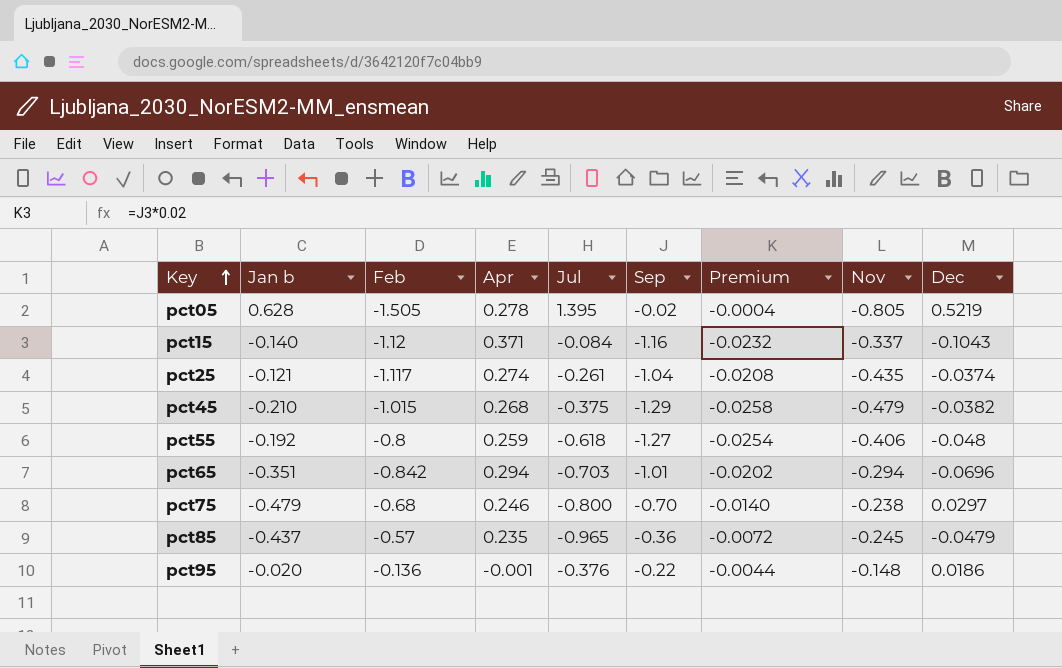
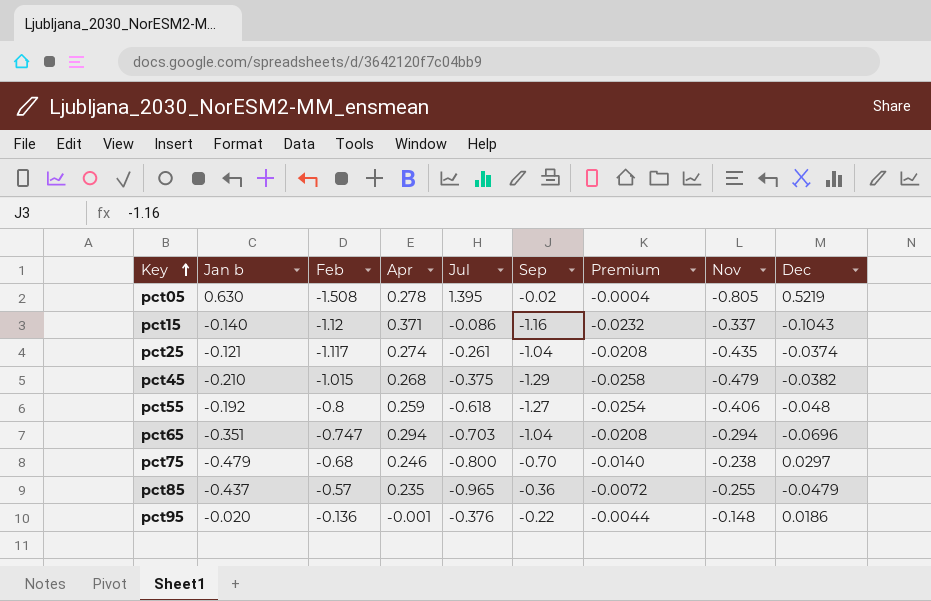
pct05 | Jan b: 0.628 -> 0.630
pct05 | Feb: -1.505 -> -1.508
pct15 | Jul: -0.084 -> -0.086
pct65 | Feb: -0.842 -> -0.747
pct65 | Sep: -1.01 -> -1.04
pct65 | Premium: -0.0202 -> -0.0208
pct85 | Nov: -0.245 -> -0.255

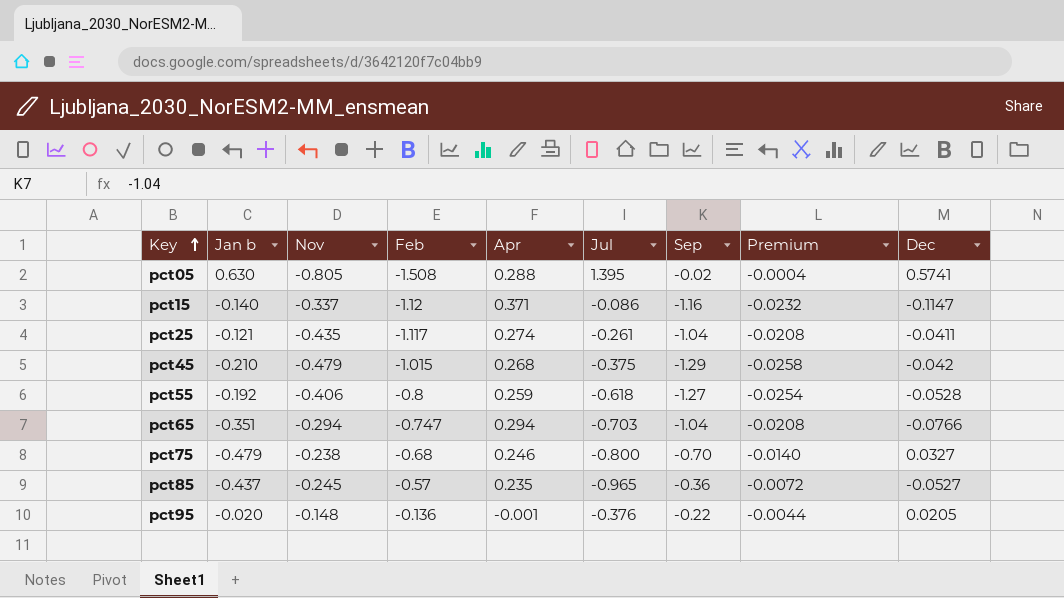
column Nov | position: 8 -> 3
pct05 | Apr: 0.278 -> 0.288
pct05 | Dec: 0.5219 -> 0.5741
pct15 | Dec: -0.1043 -> -0.1147
pct25 | Dec: -0.0374 -> -0.0411
pct45 | Dec: -0.0382 -> -0.042
pct55 | Dec: -0.048 -> -0.0528
pct65 | Dec: -0.0696 -> -0.0766
pct75 | Dec: 0.0297 -> 0.0327
pct85 | Nov: -0.255 -> -0.245
pct85 | Dec: -0.0479 -> -0.0527
pct95 | Dec: 0.0186 -> 0.0205

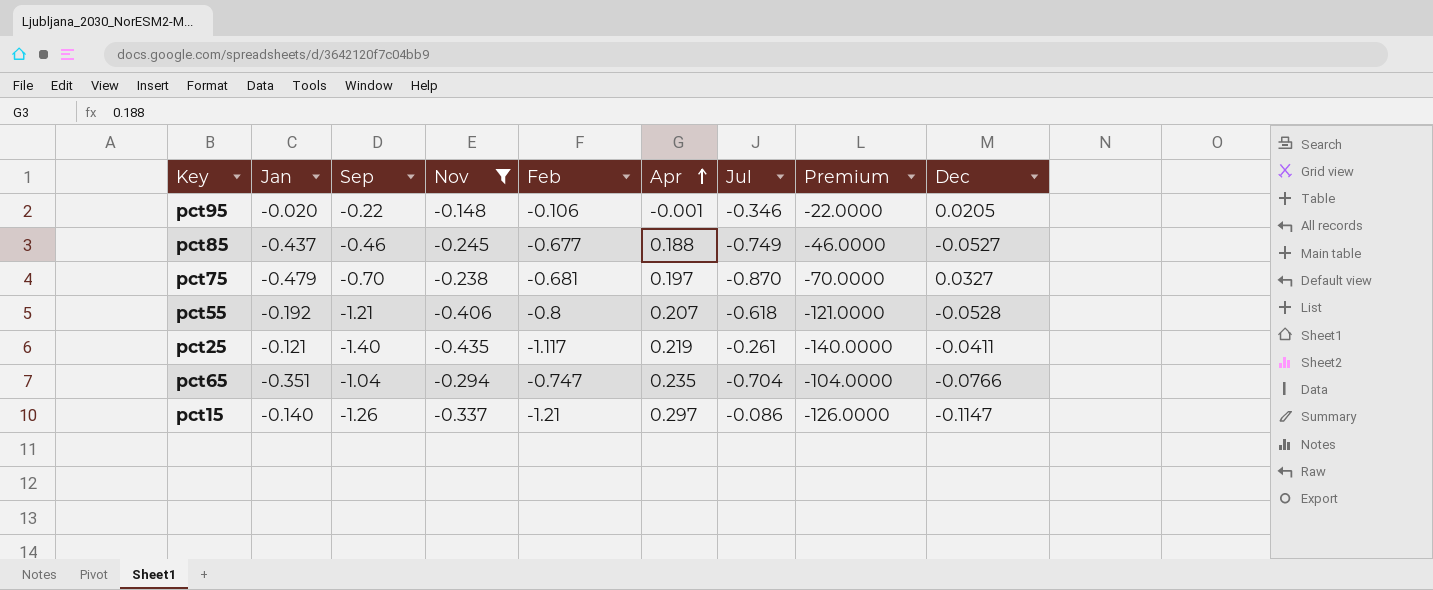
filter: none -> Nov >= -0.435
row order: Key ascending -> Apr ascending
column name: Jan b -> Jan
column Sep | position: 7 -> 3
column Premium | formula: [Sep] * 0.02 -> [Sep] * 100
pct95 | Feb: -0.136 -> -0.106
pct95 | Jul: -0.376 -> -0.346
pct85 | Sep: -0.36 -> -0.46
pct85 | Feb: -0.57 -> -0.677
pct85 | Apr: 0.235 -> 0.188
pct85 | Jul: -0.965 -> -0.749
pct75 | Feb: -0.68 -> -0.681
pct75 | Apr: 0.246 -> 0.197
pct75 | Jul: -0.800 -> -0.870
pct55 | Sep: -1.27 -> -1.21
pct55 | Apr: 0.259 -> 0.207
pct25 | Sep: -1.04 -> -1.40
pct25 | Apr: 0.274 -> 0.219
pct65 | Apr: 0.294 -> 0.235
pct65 | Jul: -0.703 -> -0.704
pct15 | Sep: -1.16 -> -1.26
pct15 | Feb: -1.12 -> -1.21
pct15 | Apr: 0.371 -> 0.297

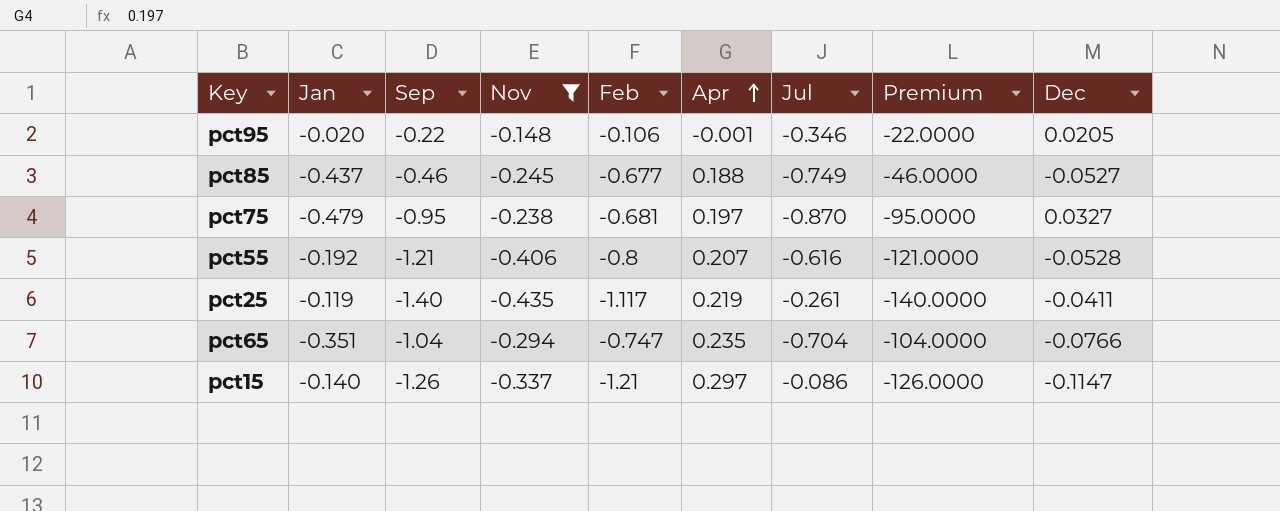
pct75 | Sep: -0.70 -> -0.95
pct75 | Premium: -70.0000 -> -95.0000
pct55 | Jul: -0.618 -> -0.616
pct25 | Jan: -0.121 -> -0.119

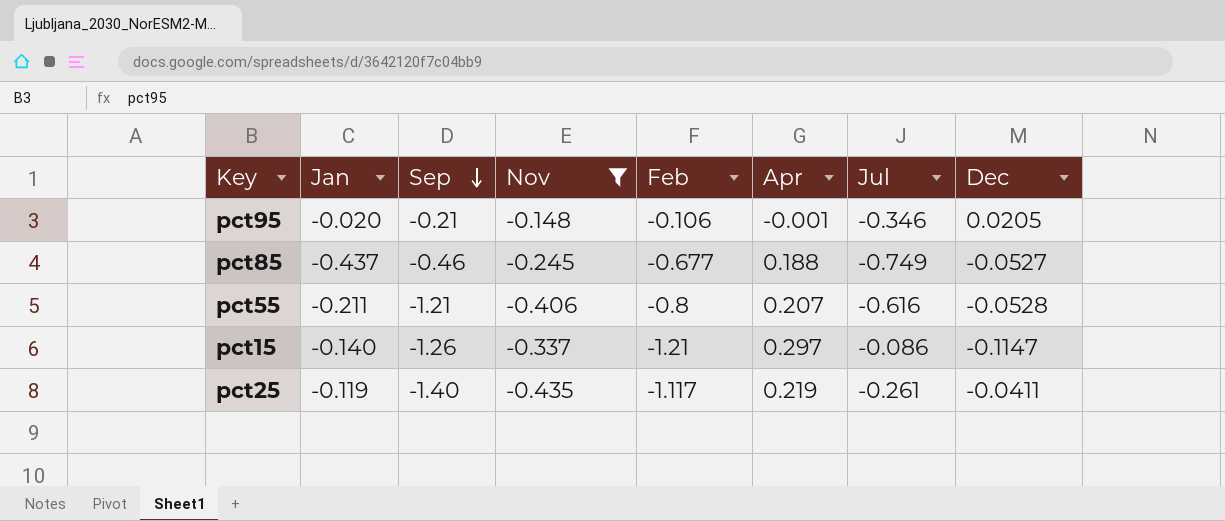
row order: Apr ascending -> Sep descending
column Premium | formula: [Sep] * 100 -> none
row pct75: -0.479 | -0.95 | -0.238 | -0.681 | 0.197 | -0.870 | -95.0000 | 0.0327 -> none
row pct65: -0.351 | -1.04 | -0.294 | -0.747 | 0.235 | -0.704 | -104.0000 | -0.0766 -> none
pct95 | Sep: -0.22 -> -0.21
pct55 | Jan: -0.192 -> -0.211

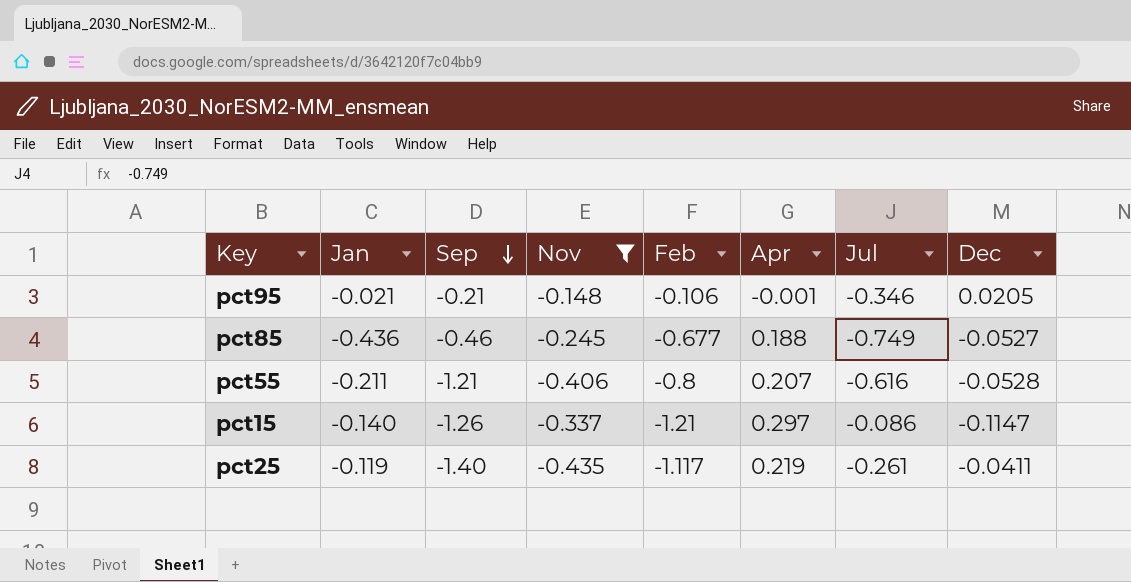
pct95 | Jan: -0.020 -> -0.021
pct85 | Jan: -0.437 -> -0.436

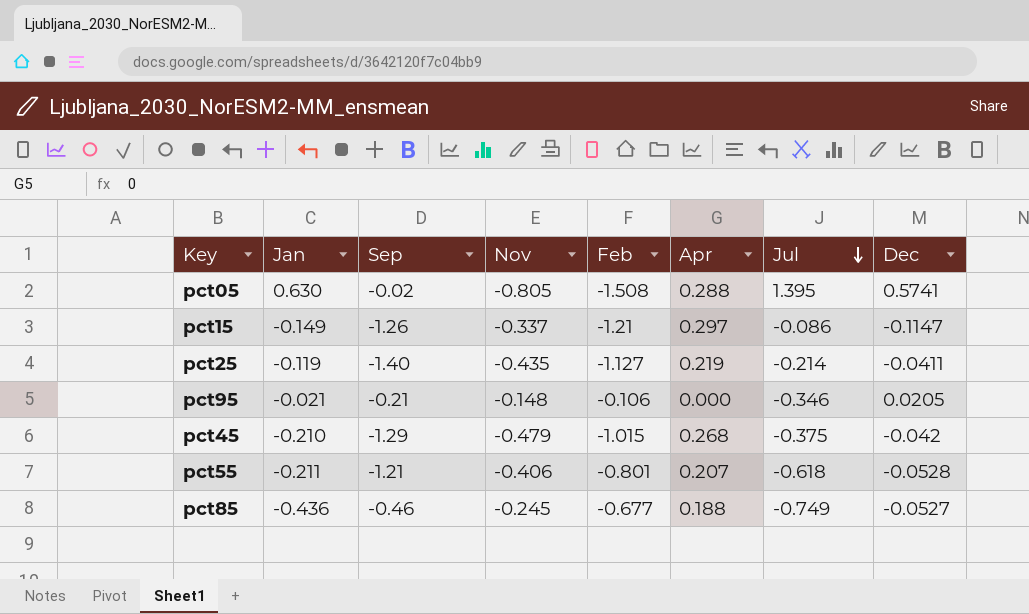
filter: Nov >= -0.435 -> none
row order: Sep descending -> Jul descending
pct15 | Jan: -0.140 -> -0.149
pct25 | Feb: -1.117 -> -1.127
pct25 | Jul: -0.261 -> -0.214
pct95 | Apr: -0.001 -> 0.000
pct55 | Feb: -0.8 -> -0.801
pct55 | Jul: -0.616 -> -0.618

